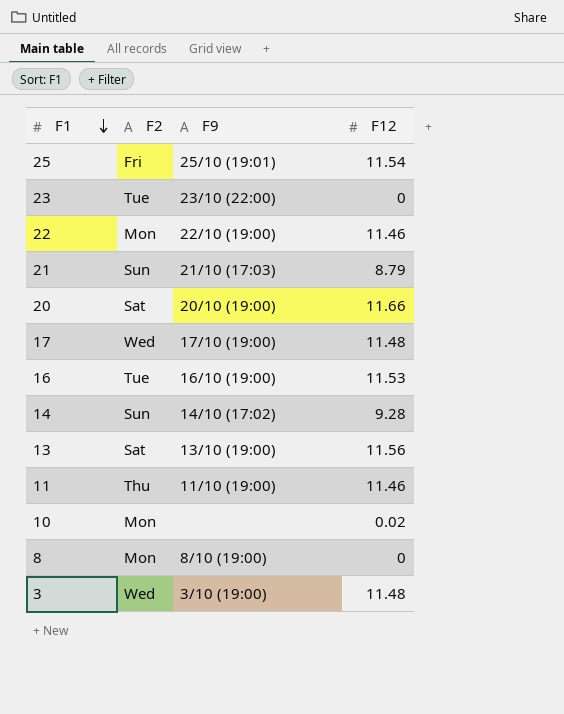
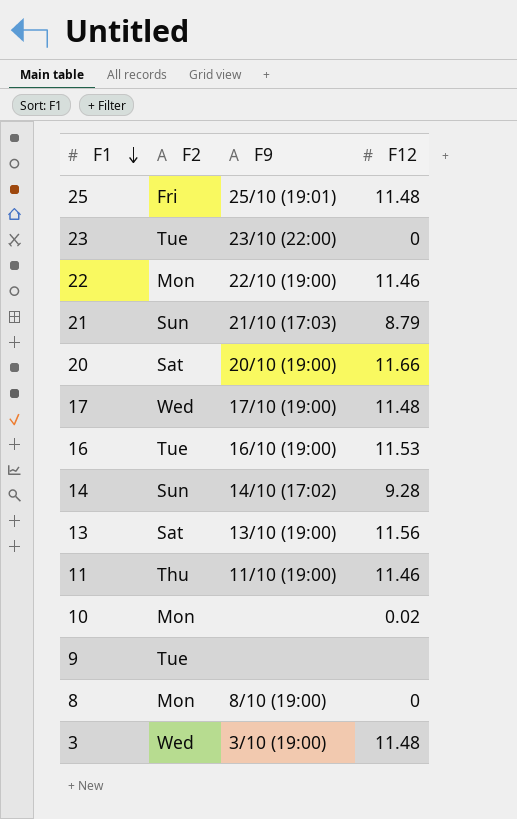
25 | F12: 11.54 -> 11.48
row 9: none -> Tue | none | none

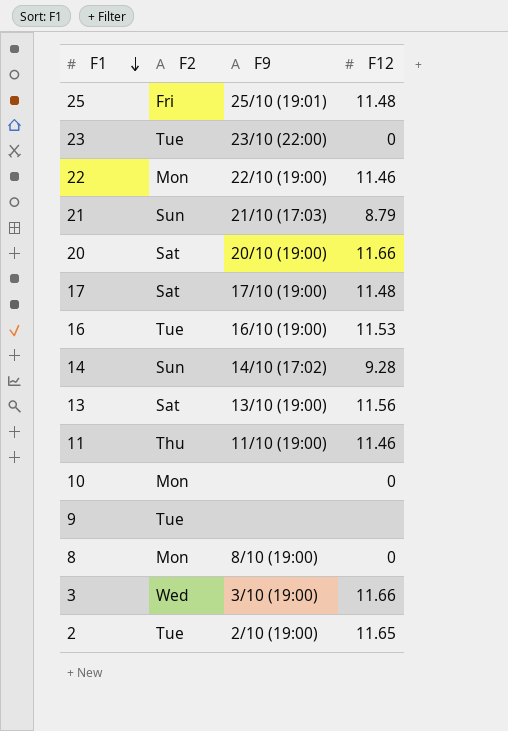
17 | F2: Wed -> Sat
10 | F12: 0.02 -> 0
3 | F12: 11.48 -> 11.66
row 2: none -> Tue | 2/10 (19:00) | 11.65

